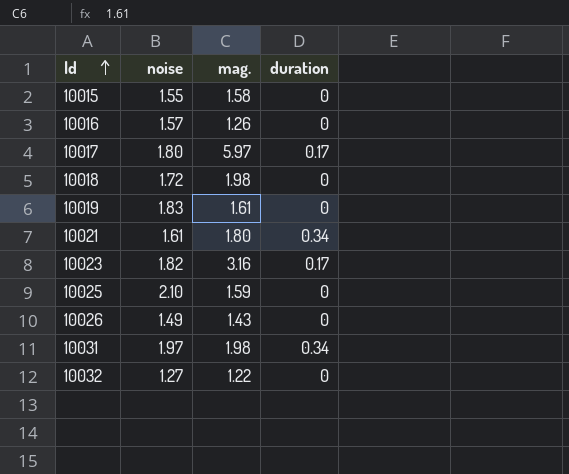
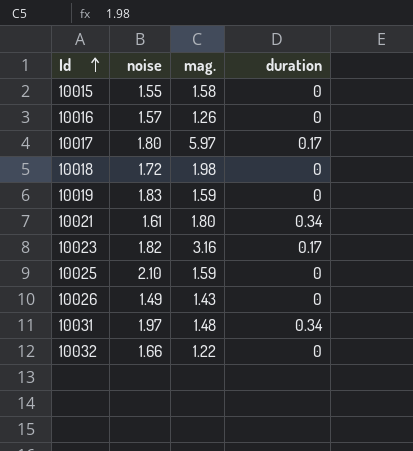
10019 | mag.: 1.61 -> 1.59
10031 | mag.: 1.98 -> 1.48
10032 | noise: 1.27 -> 1.66

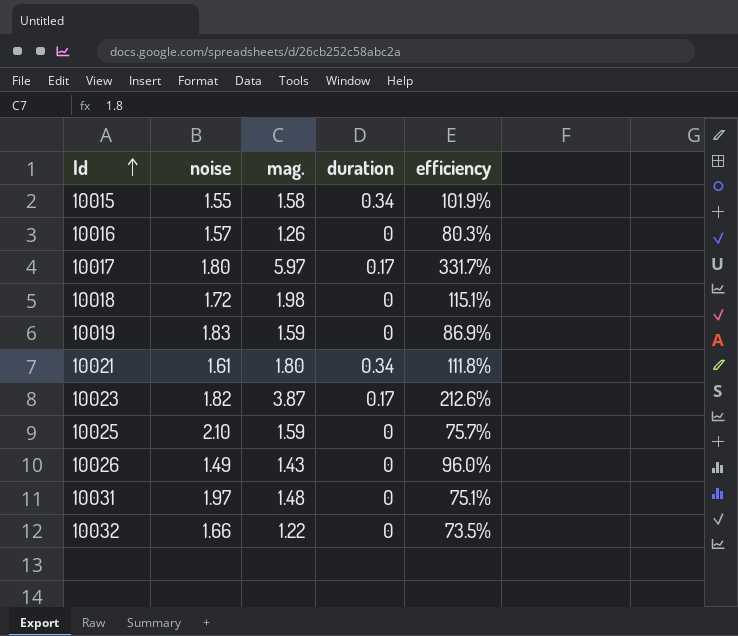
column efficiency | formula: none -> [mag.] / [noise]
10015 | duration: 0 -> 0.34
10023 | mag.: 3.16 -> 3.87
10031 | duration: 0.34 -> 0

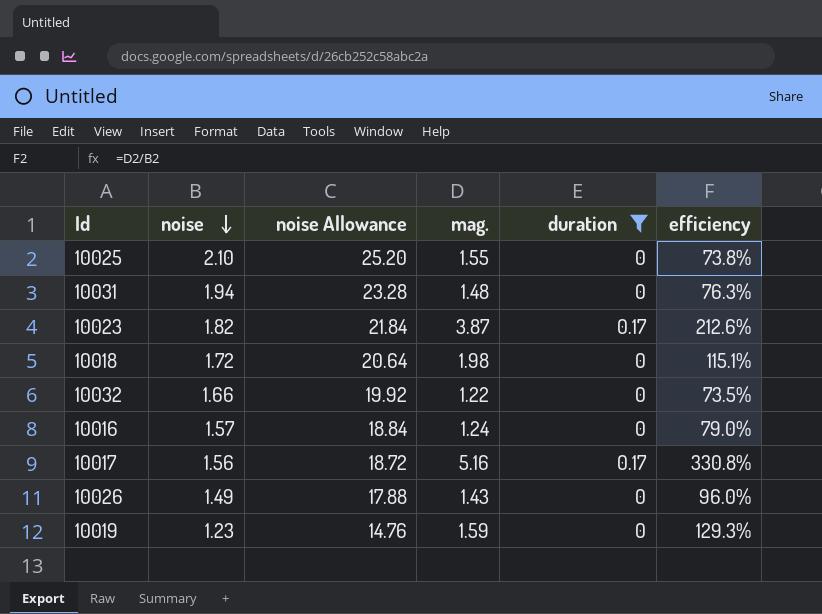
filter: none -> duration != 0.34
row order: Id ascending -> noise descending
column noise Allowance | formula: none -> [noise] * 12
10025 | mag.: 1.59 -> 1.55
10025 | efficiency: 75.7% -> 73.8%
10031 | noise: 1.97 -> 1.94
10031 | efficiency: 75.1% -> 76.3%
10016 | mag.: 1.26 -> 1.24
10016 | efficiency: 80.3% -> 79.0%
10017 | noise: 1.80 -> 1.56
10017 | mag.: 5.97 -> 5.16
10017 | efficiency: 331.7% -> 330.8%
10019 | noise: 1.83 -> 1.23
10019 | efficiency: 86.9% -> 129.3%

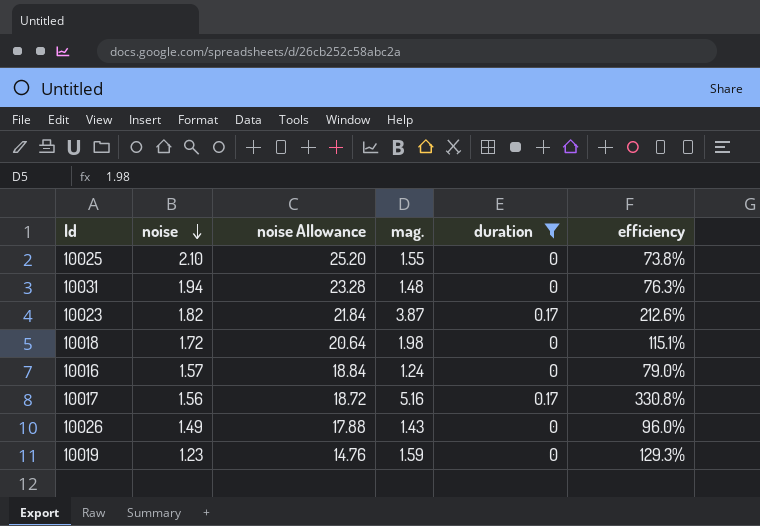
row 10032: 1.66 | 19.92 | 1.22 | 0 | 73.5% -> none

